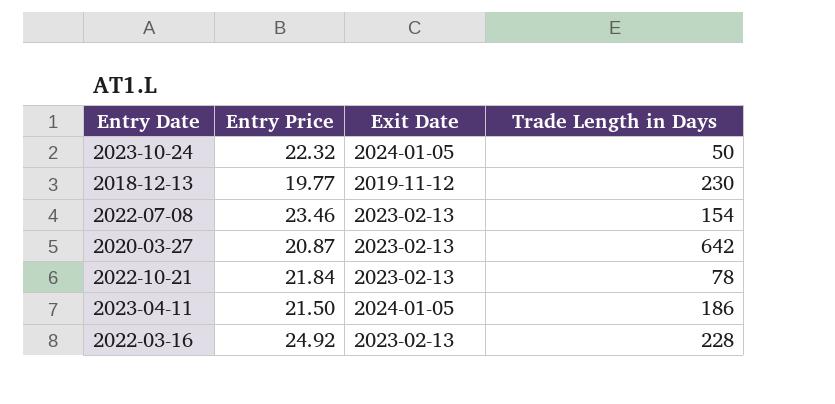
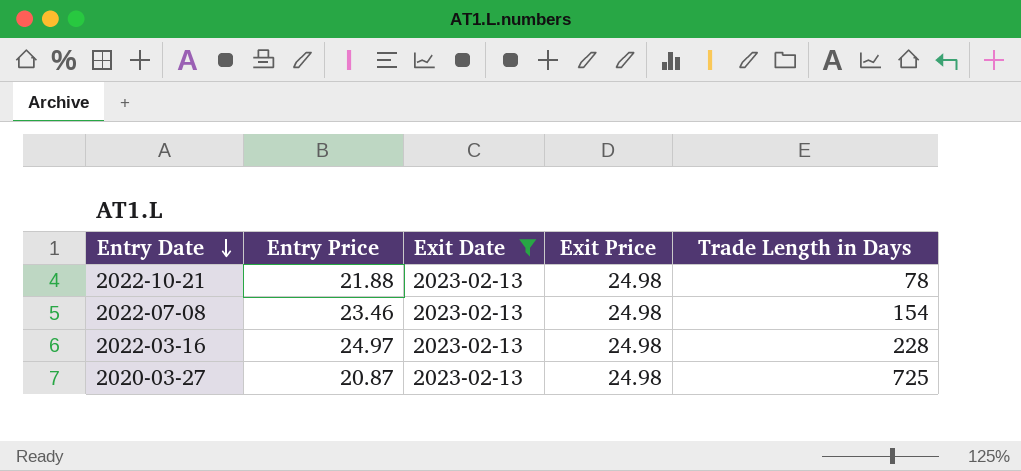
filter: none -> Exit Date = 2023-02-13
row order: none -> Entry Date descending
column Exit Price | position: none -> 4
2022-10-21 | Entry Price: 21.84 -> 21.88
2022-03-16 | Entry Price: 24.92 -> 24.97
2020-03-27 | Trade Length in Days: 642 -> 725

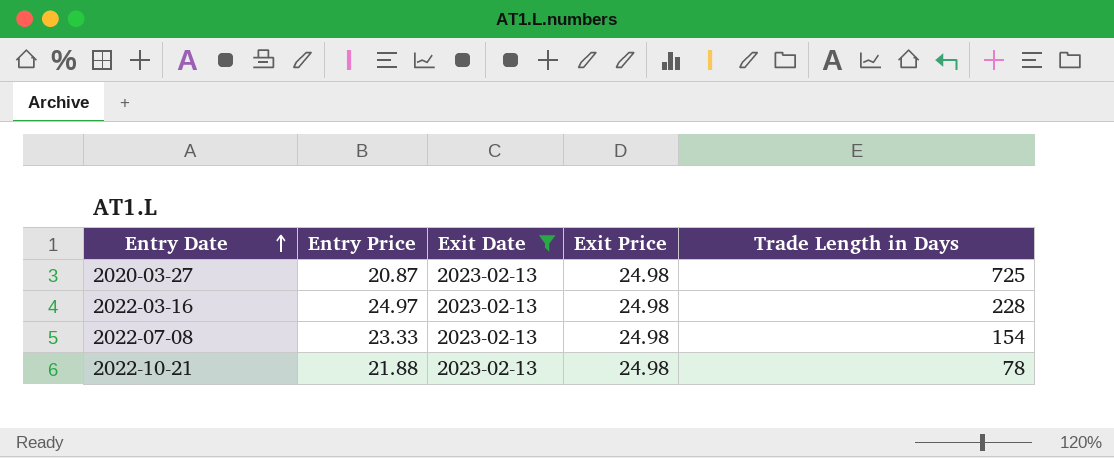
row order: Entry Date descending -> Entry Date ascending
2022-07-08 | Entry Price: 23.46 -> 23.33

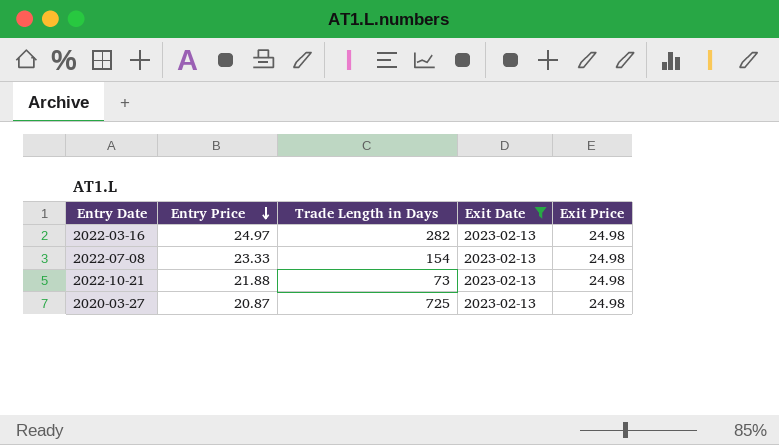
row order: Entry Date ascending -> Entry Price descending
column Trade Length in Days | position: 5 -> 3
2022-03-16 | Trade Length in Days: 228 -> 282
2022-10-21 | Trade Length in Days: 78 -> 73

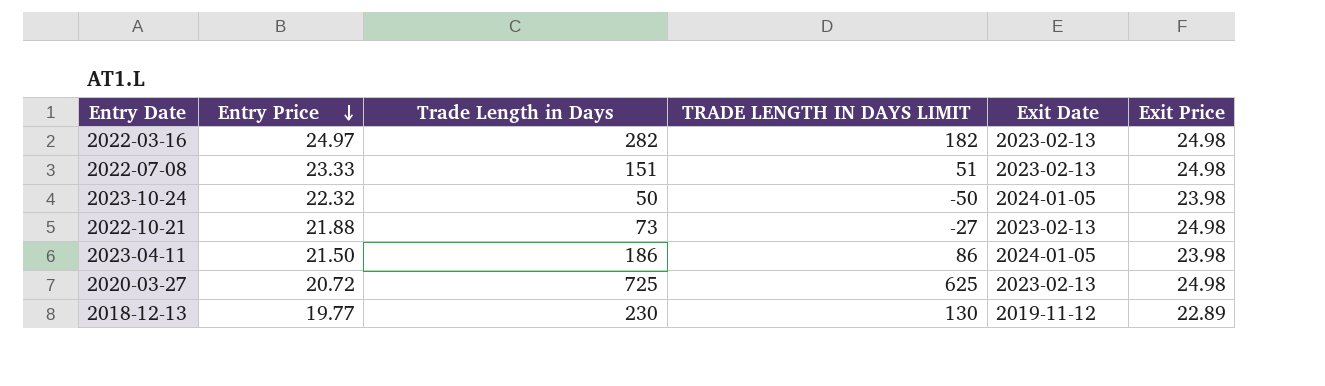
filter: Exit Date = 2023-02-13 -> none
column TRADE LENGTH IN DAYS LIMIT | formula: none -> [Trade Length in Days] - 100
2022-07-08 | Trade Length in Days: 154 -> 151
2020-03-27 | Entry Price: 20.87 -> 20.72

